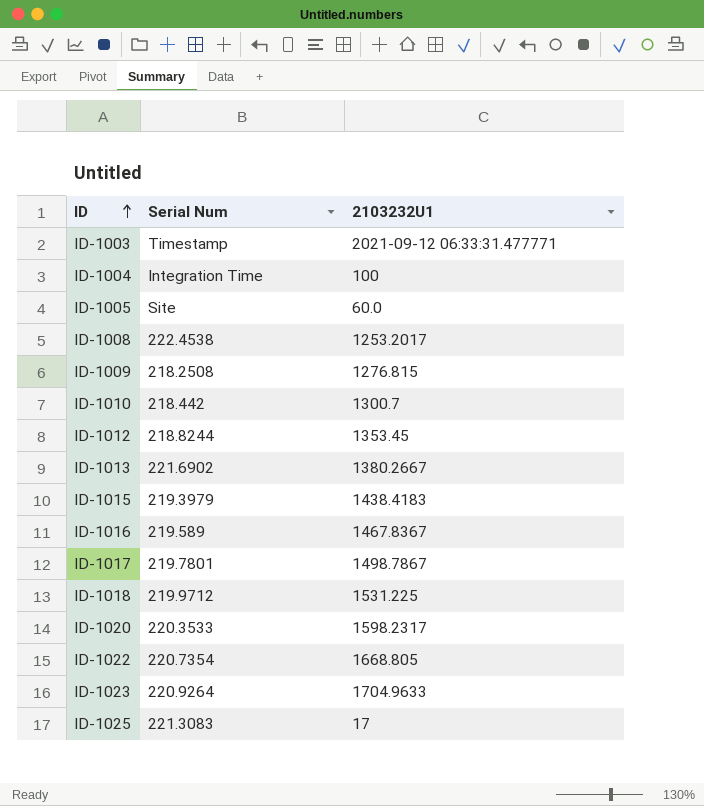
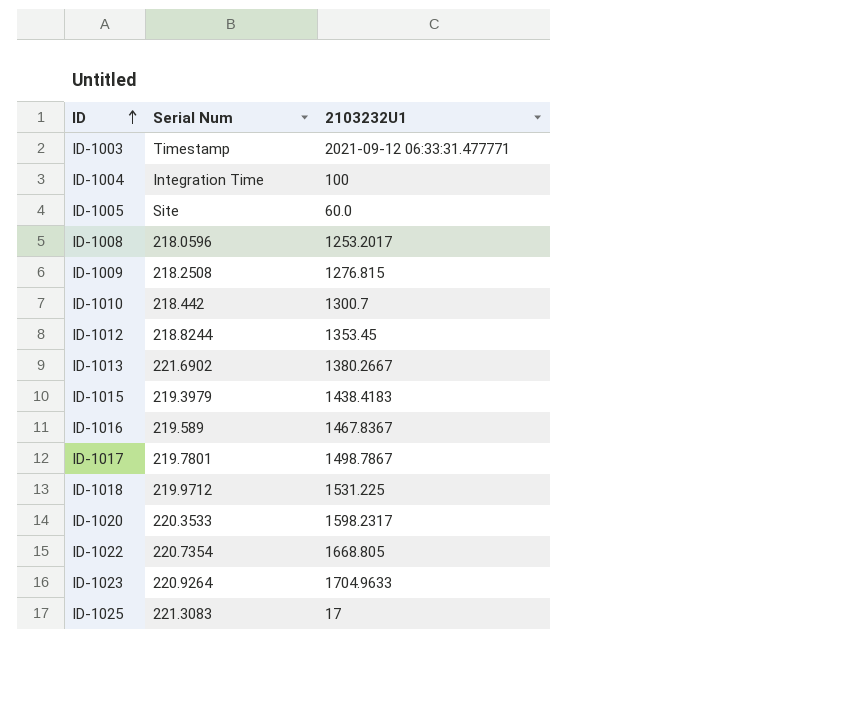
ID-1008 | Serial Num: 222.4538 -> 218.0596

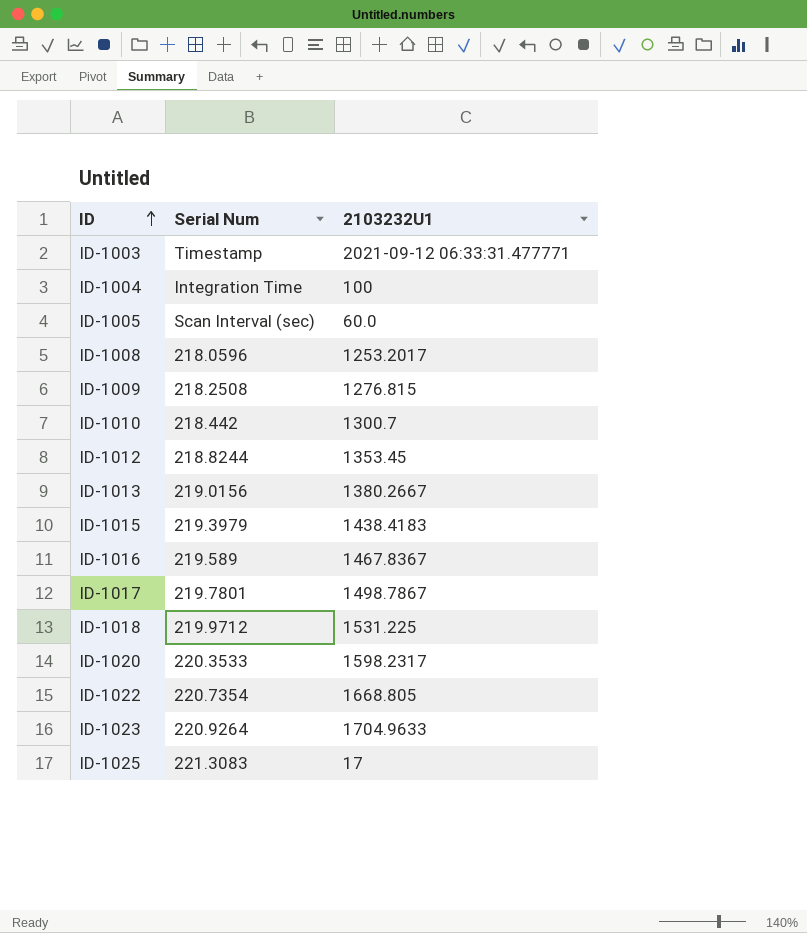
ID-1005 | Serial Num: Site -> Scan Interval (sec)
ID-1013 | Serial Num: 221.6902 -> 219.0156

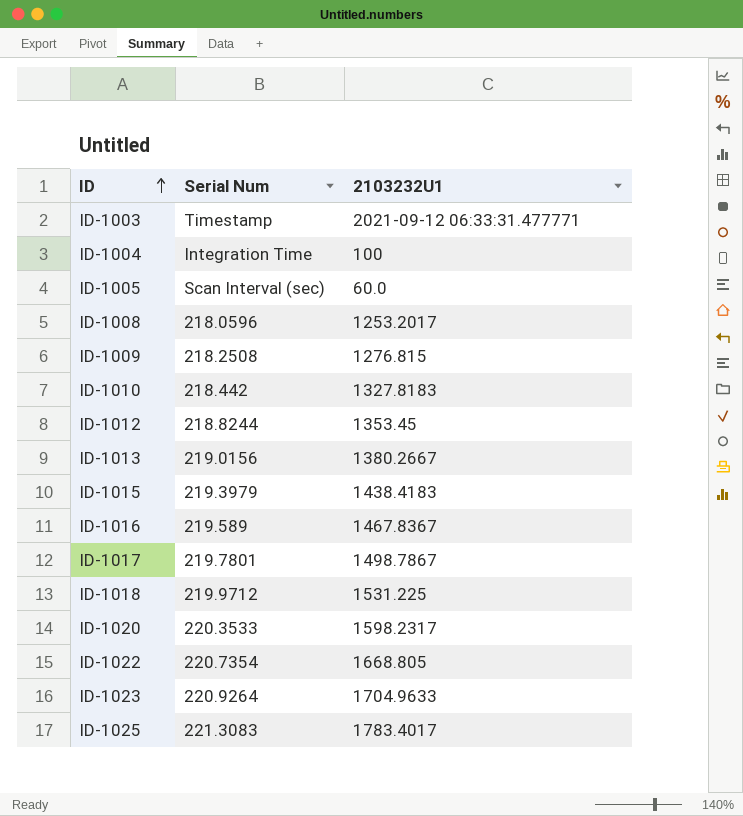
ID-1010 | 2103232U1: 1300.7 -> 1327.8183
ID-1025 | 2103232U1: 17 -> 1783.4017

